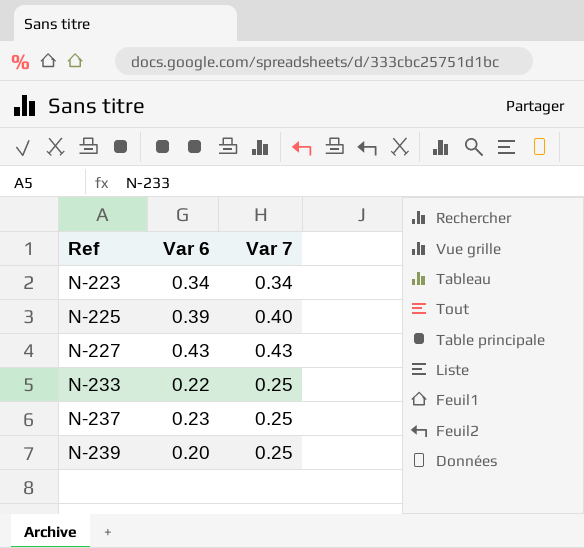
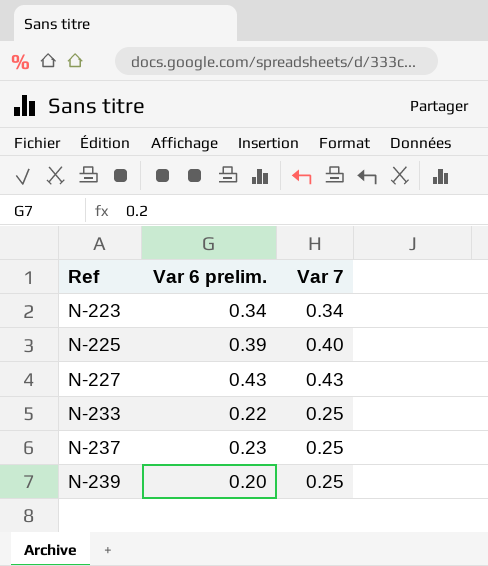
column name: Var 6 -> Var 6 prelim.

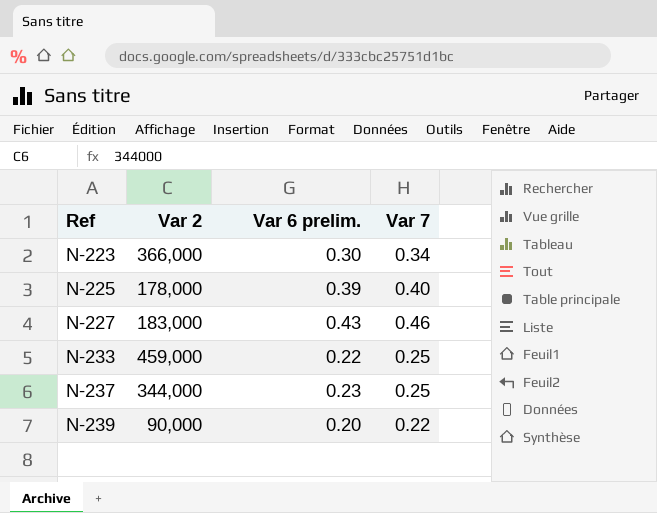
column Var 2 | position: none -> 2
N-223 | Var 6 prelim.: 0.34 -> 0.30
N-227 | Var 7: 0.43 -> 0.46
N-239 | Var 7: 0.25 -> 0.22

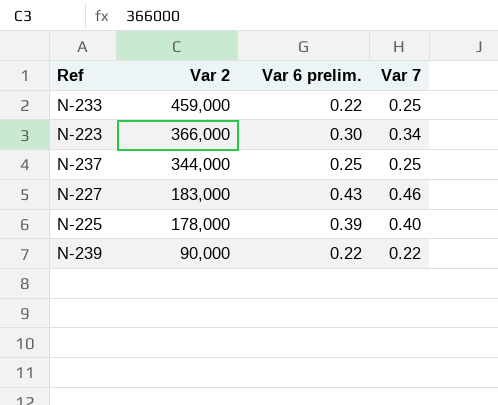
row order: Ref ascending -> Var 2 descending
N-237 | Var 6 prelim.: 0.23 -> 0.25
N-239 | Var 6 prelim.: 0.20 -> 0.22

